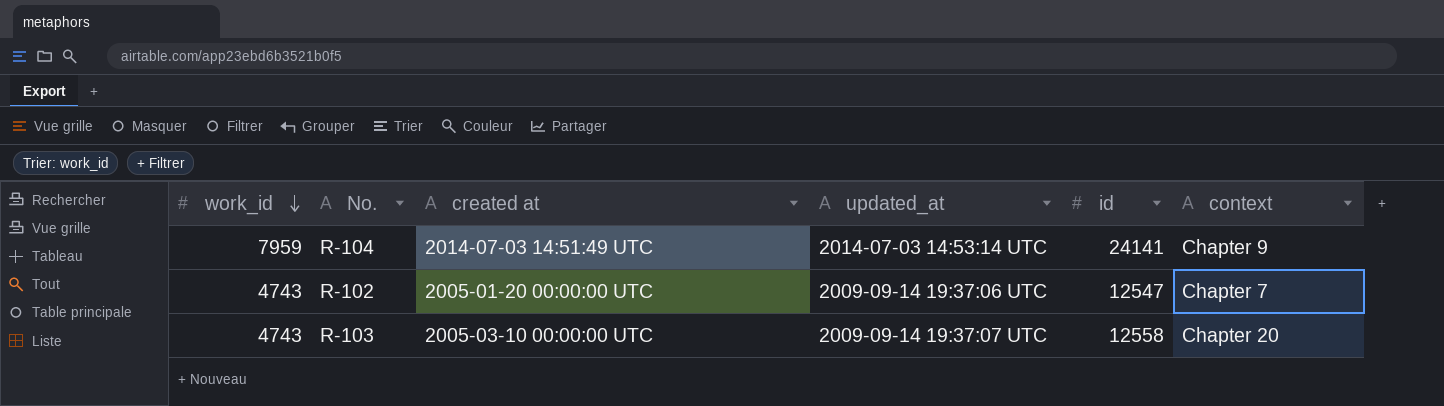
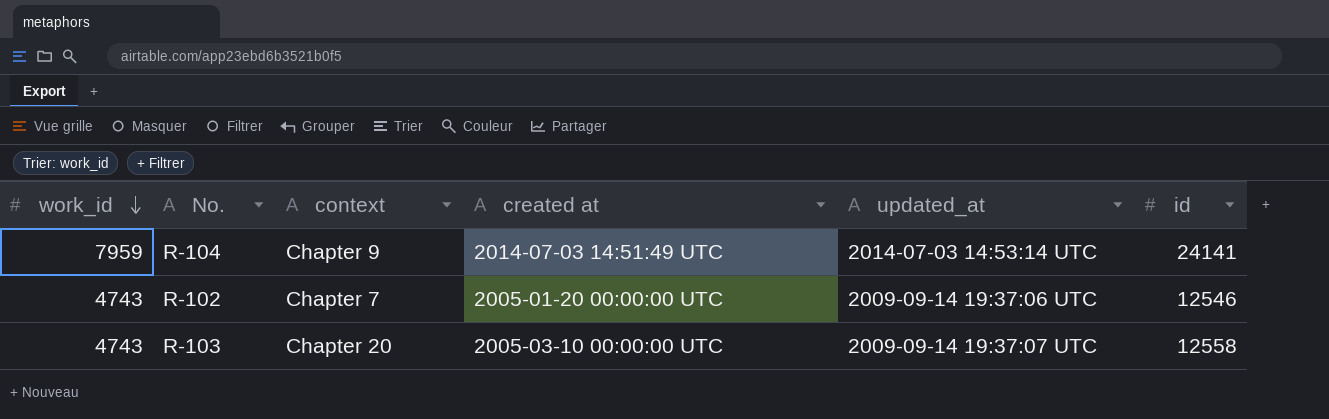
column context | position: 6 -> 3
R-102 | id: 12547 -> 12546

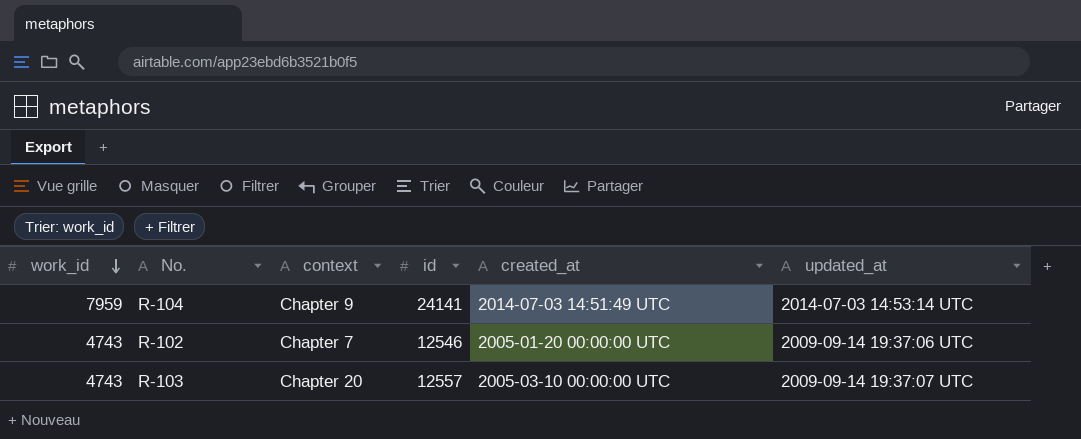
column id | position: 6 -> 4
column name: created at -> created_at
R-103 | id: 12558 -> 12557

